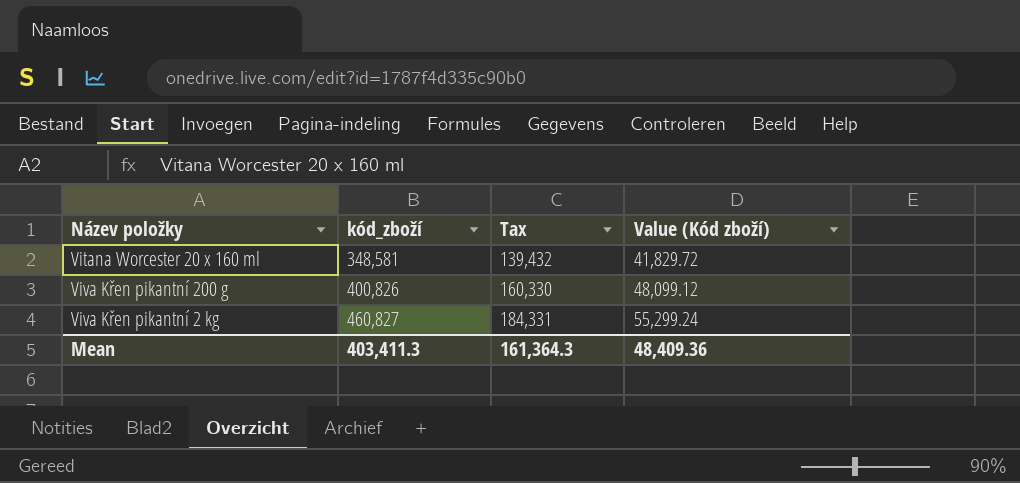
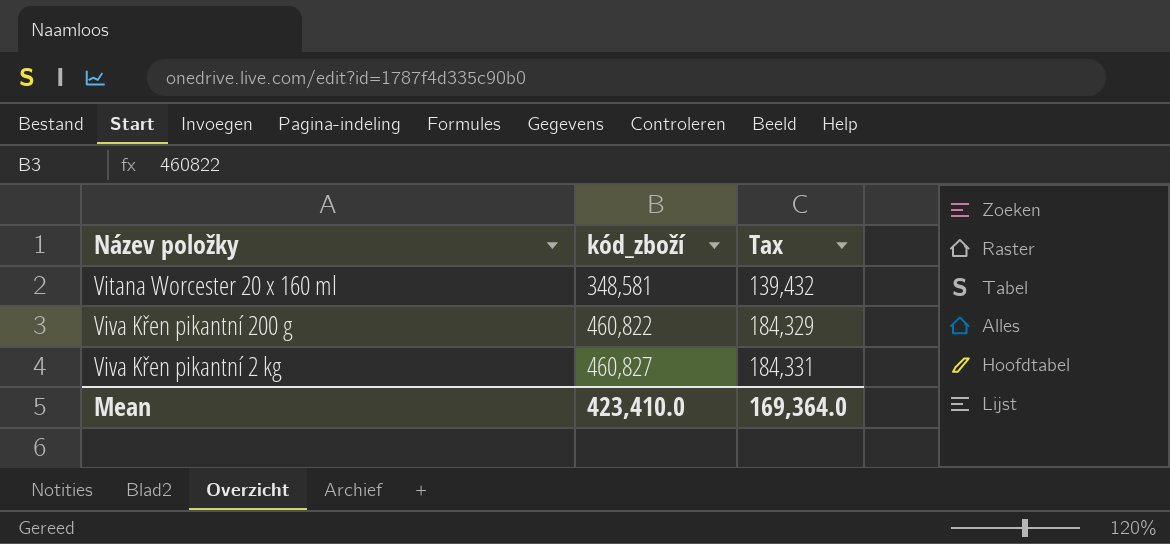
column Value (Kód zboží) | formula: [kód_zboží] * 0.12 -> none
Viva Křen pikantní 200 g | kód_zboží: 400,826 -> 460,822
Viva Křen pikantní 200 g | Tax: 160,330 -> 184,329
Mean | kód_zboží: 403,411.3 -> 423,410.0
Mean | Tax: 161,364.3 -> 169,364.0

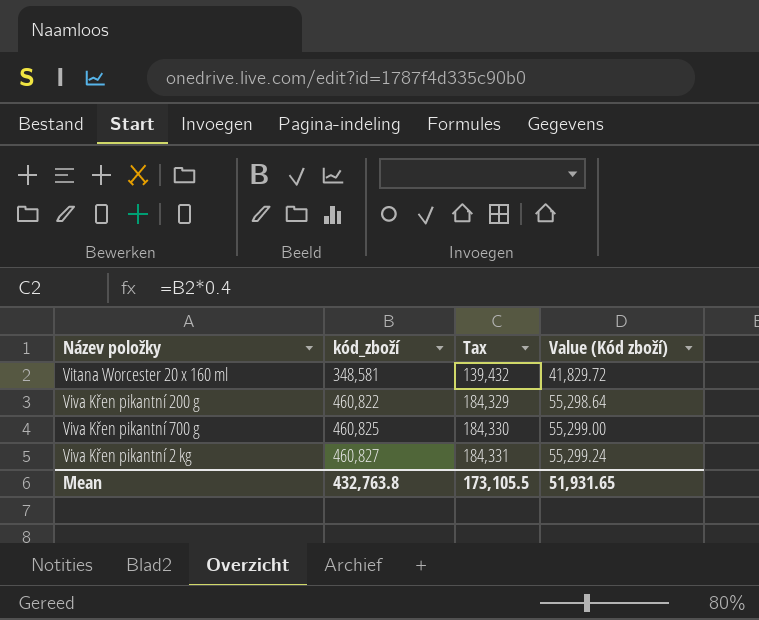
column Value (Kód zboží) | formula: none -> [kód_zboží] * 0.12
row Viva Křen pikantní 700 g: none -> 460,825 | 184,330 | 55,299.00
Mean | kód_zboží: 423,410.0 -> 432,763.8
Mean | Tax: 169,364.0 -> 173,105.5

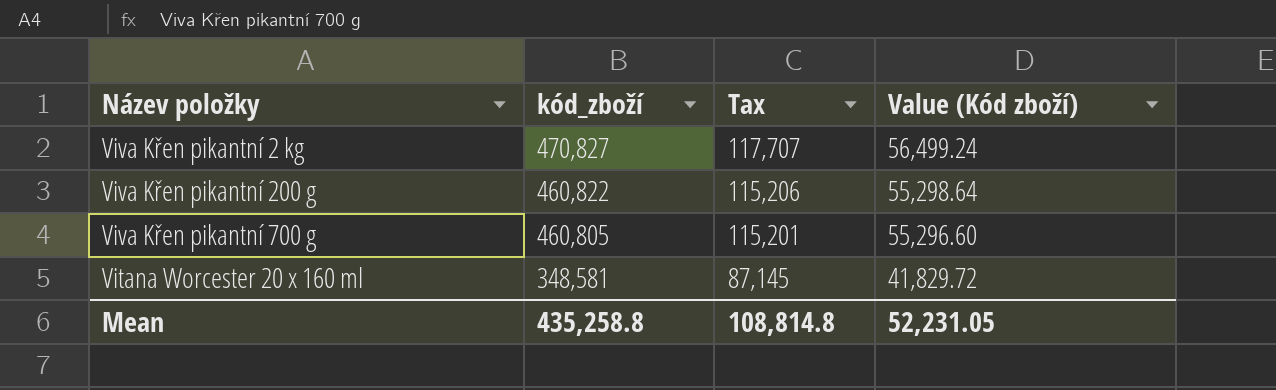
row order: kód_zboží ascending -> kód_zboží descending
column Tax | formula: [kód_zboží] * 0.4 -> [kód_zboží] * 0.25
Viva Křen pikantní 2 kg | kód_zboží: 460,827 -> 470,827
Viva Křen pikantní 2 kg | Value (Kód zboží): 55,299.24 -> 56,499.24
Viva Křen pikantní 700 g | kód_zboží: 460,825 -> 460,805
Viva Křen pikantní 700 g | Value (Kód zboží): 55,299.00 -> 55,296.60
Mean | kód_zboží: 432,763.8 -> 435,258.8
Mean | Tax: 173,105.5 -> 108,814.8
Mean | Value (Kód zboží): 51,931.65 -> 52,231.05

